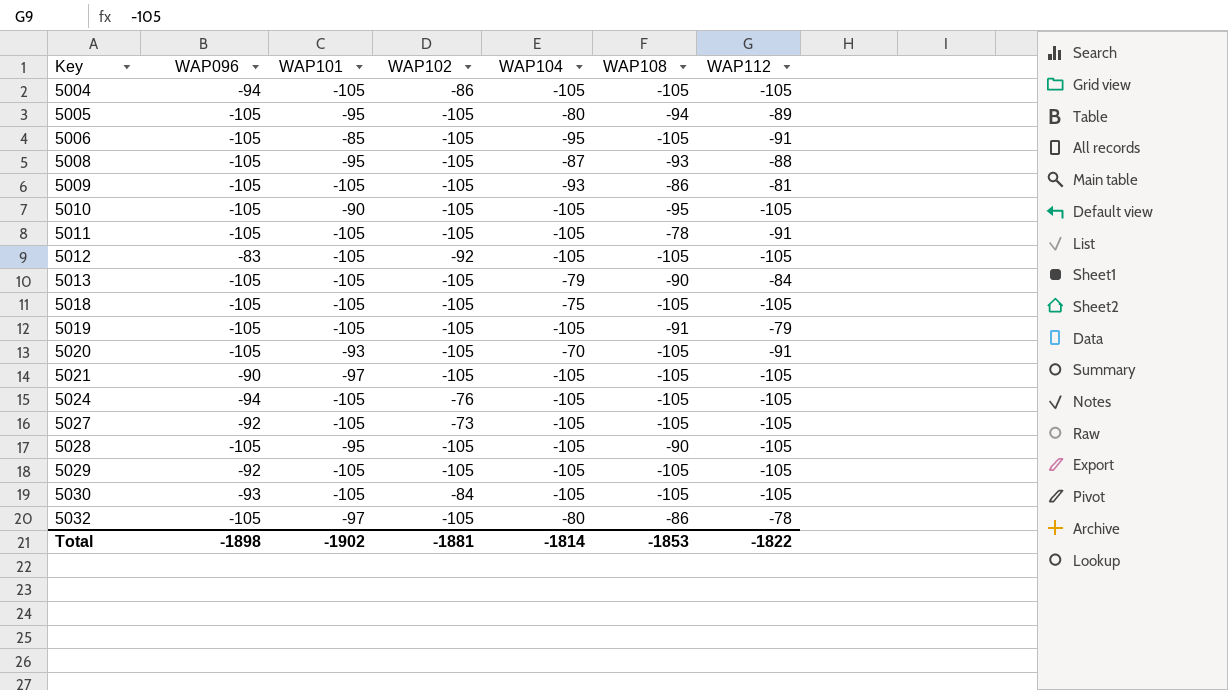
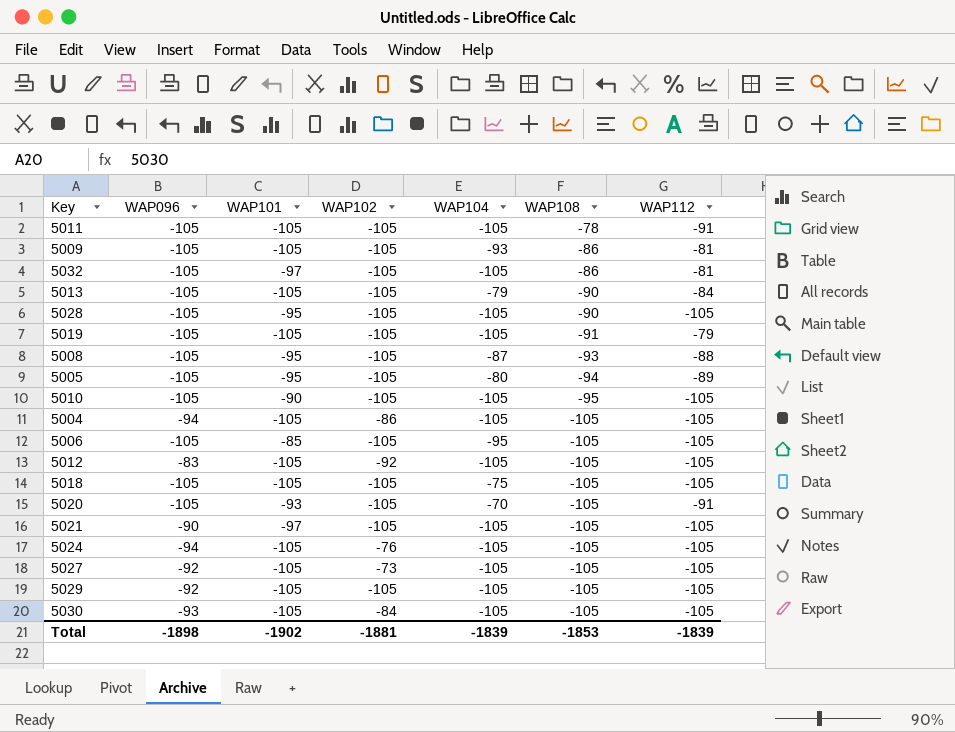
row order: Key ascending -> WAP108 descending
5032 | WAP104: -80 -> -105
5032 | WAP112: -78 -> -81
5006 | WAP112: -91 -> -105
Total | WAP104: -1814 -> -1839
Total | WAP112: -1822 -> -1839

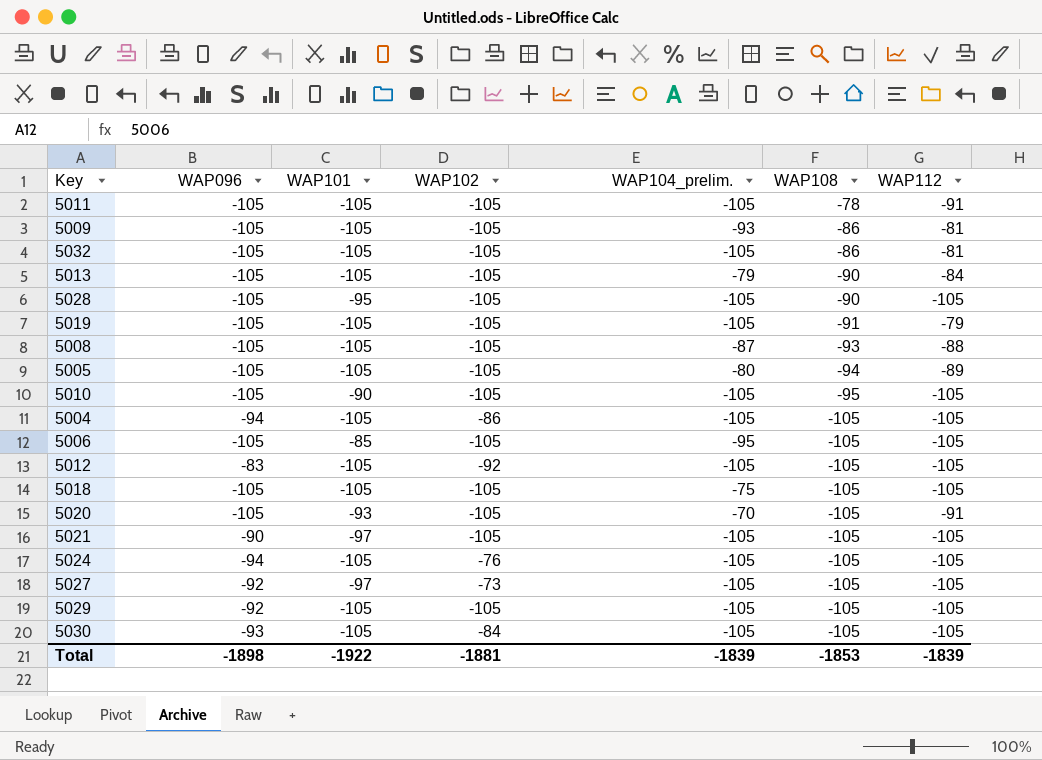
column name: WAP104 -> WAP104_prelim.
5032 | WAP101: -97 -> -105
5008 | WAP101: -95 -> -105
5005 | WAP101: -95 -> -105
5027 | WAP101: -105 -> -97
Total | WAP101: -1902 -> -1922

